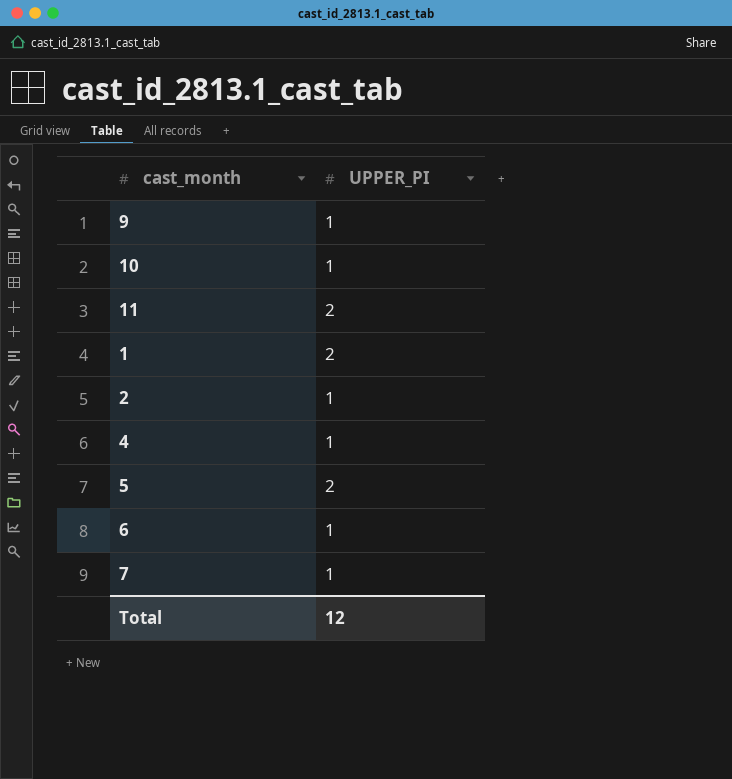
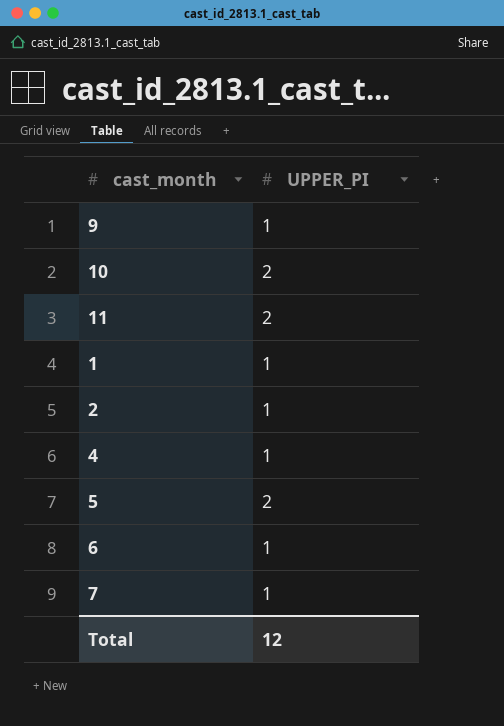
10 | UPPER_PI: 1 -> 2
1 | UPPER_PI: 2 -> 1

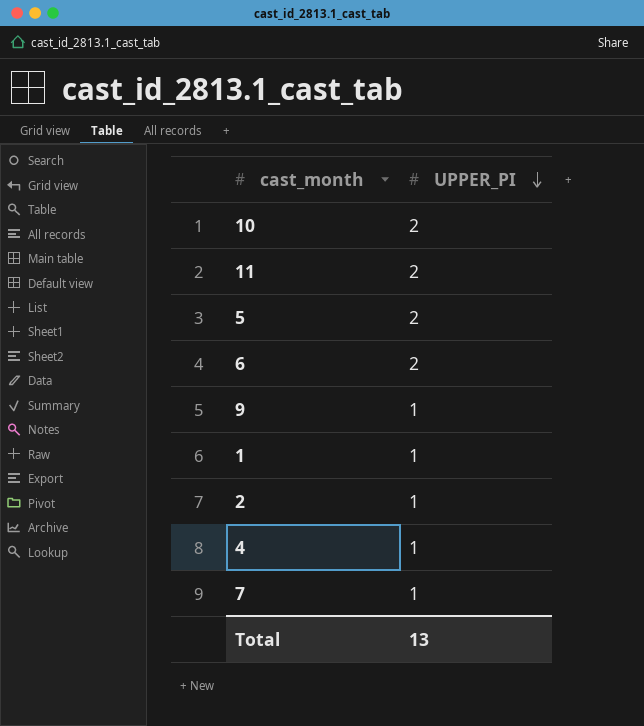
row order: none -> UPPER_PI descending
6 | UPPER_PI: 1 -> 2
Total | UPPER_PI: 12 -> 13

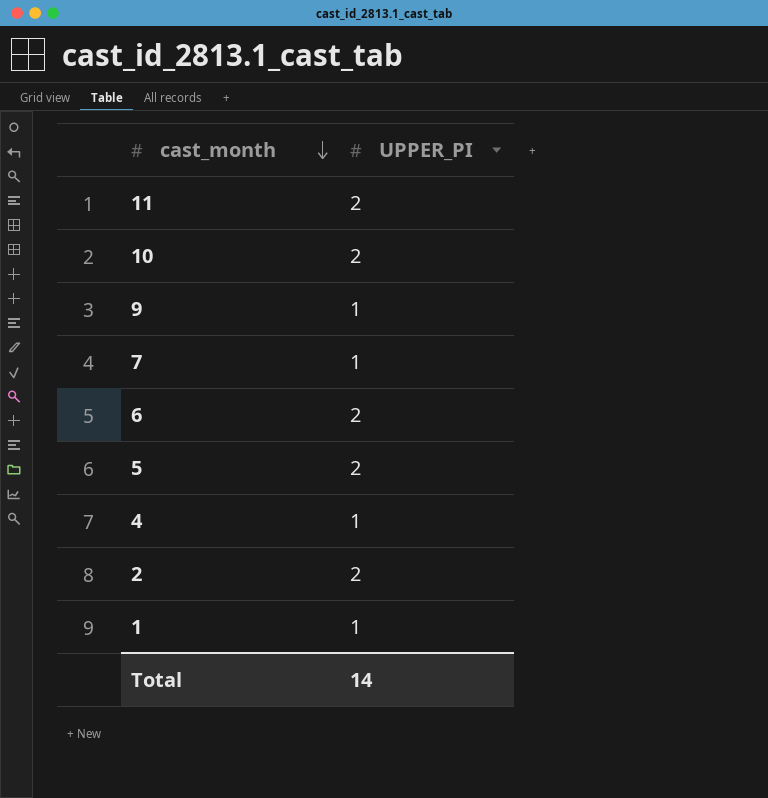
row order: UPPER_PI descending -> cast_month descending
2 | UPPER_PI: 1 -> 2
Total | UPPER_PI: 13 -> 14

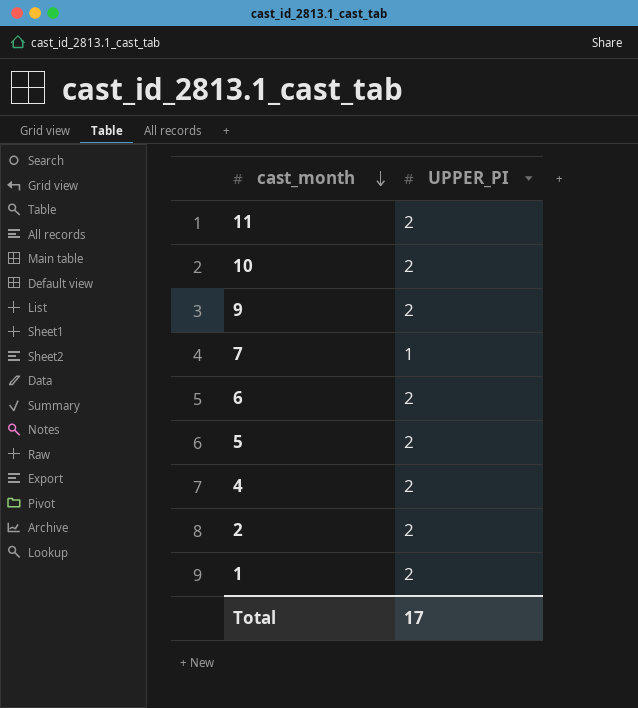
9 | UPPER_PI: 1 -> 2
4 | UPPER_PI: 1 -> 2
1 | UPPER_PI: 1 -> 2
Total | UPPER_PI: 14 -> 17

